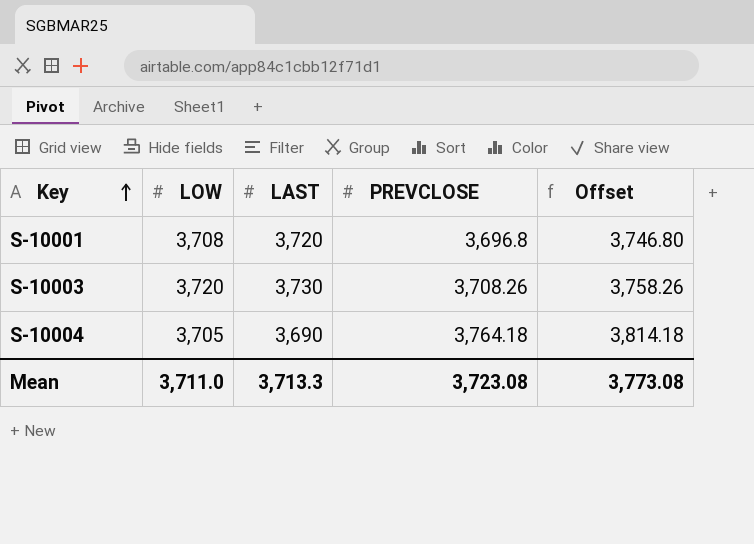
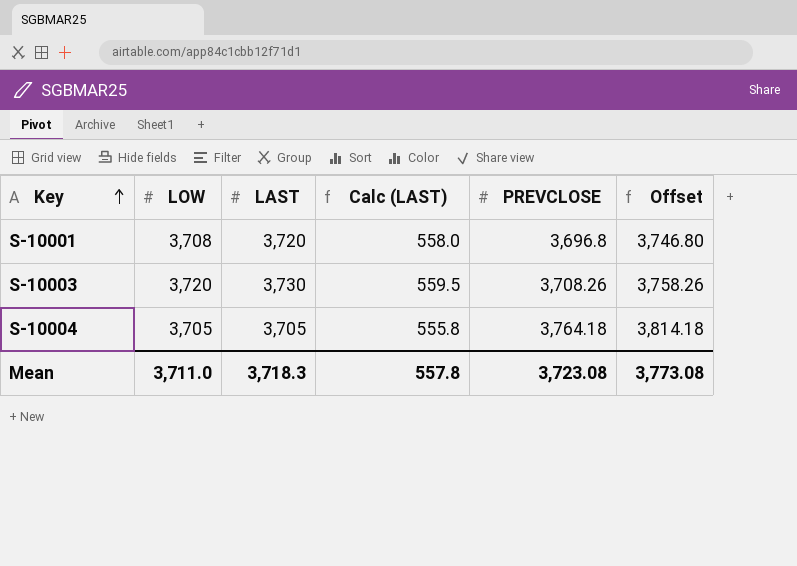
column Calc (LAST) | formula: none -> [LAST] * 0.15
S-10004 | LAST: 3,690 -> 3,705
Mean | LAST: 3,713.3 -> 3,718.3

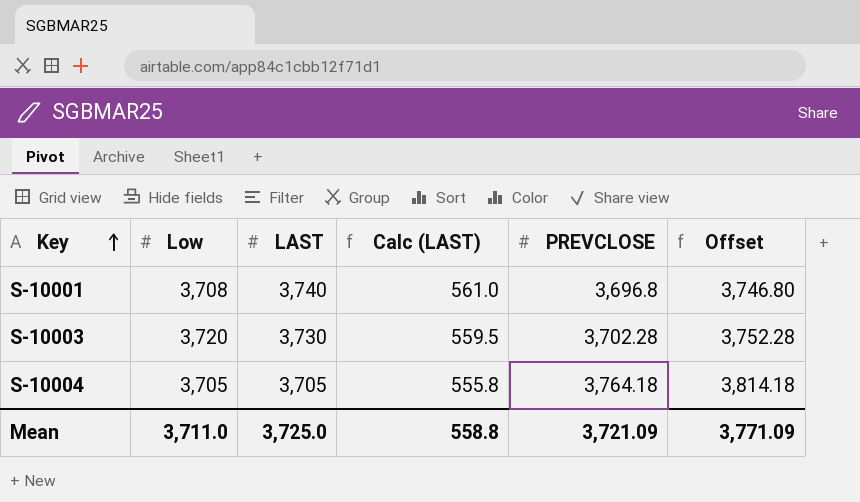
column name: LOW -> Low
S-10001 | LAST: 3,720 -> 3,740
S-10001 | Calc (LAST): 558.0 -> 561.0
S-10003 | PREVCLOSE: 3,708.26 -> 3,702.28
S-10003 | Offset: 3,758.26 -> 3,752.28
Mean | LAST: 3,718.3 -> 3,725.0
Mean | Calc (LAST): 557.8 -> 558.8
Mean | PREVCLOSE: 3,723.08 -> 3,721.09
Mean | Offset: 3,773.08 -> 3,771.09

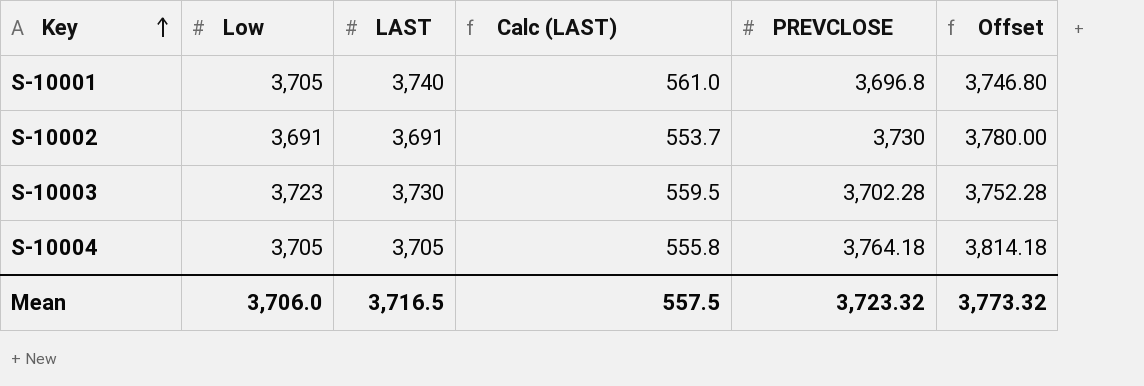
S-10001 | Low: 3,708 -> 3,705
row S-10002: none -> 3,691 | 3,691 | 553.7 | 3,730 | 3,780.00
S-10003 | Low: 3,720 -> 3,723
Mean | Low: 3,711.0 -> 3,706.0
Mean | LAST: 3,725.0 -> 3,716.5
Mean | Calc (LAST): 558.8 -> 557.5
Mean | PREVCLOSE: 3,721.09 -> 3,723.32
Mean | Offset: 3,771.09 -> 3,773.32

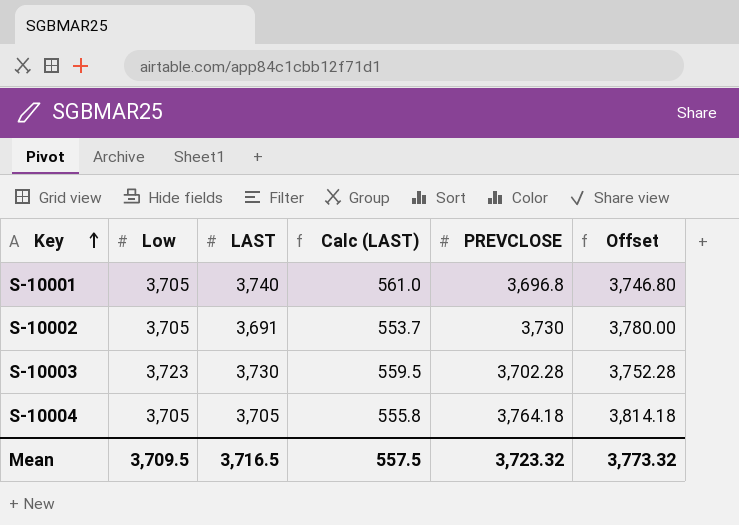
S-10002 | Low: 3,691 -> 3,705
Mean | Low: 3,706.0 -> 3,709.5

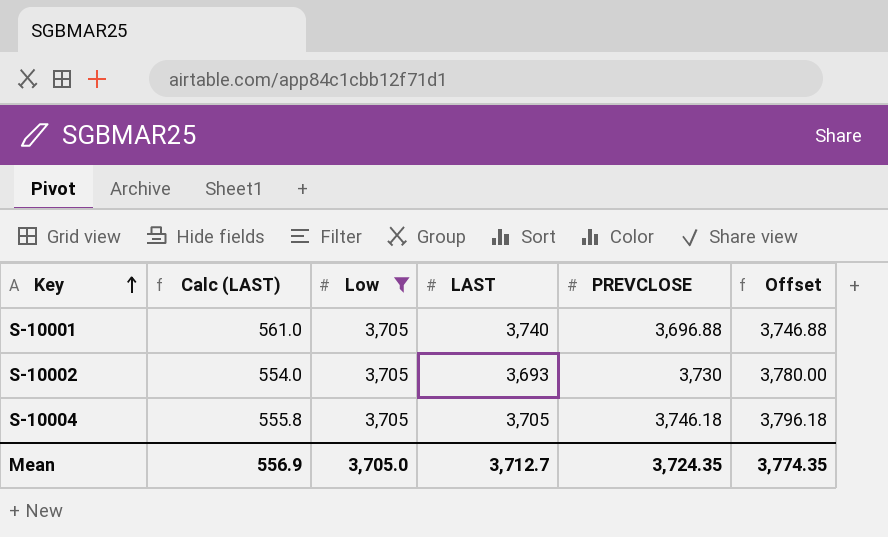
filter: none -> Low = 3,705
column Calc (LAST) | position: 4 -> 2
S-10001 | PREVCLOSE: 3,696.8 -> 3,696.88
S-10001 | Offset: 3,746.80 -> 3,746.88
S-10002 | Calc (LAST): 553.7 -> 554.0
S-10002 | LAST: 3,691 -> 3,693
S-10004 | PREVCLOSE: 3,764.18 -> 3,746.18
S-10004 | Offset: 3,814.18 -> 3,796.18
Mean | Calc (LAST): 557.5 -> 556.9
Mean | Low: 3,709.5 -> 3,705.0
Mean | LAST: 3,716.5 -> 3,712.7
Mean | PREVCLOSE: 3,723.32 -> 3,724.35
Mean | Offset: 3,773.32 -> 3,774.35

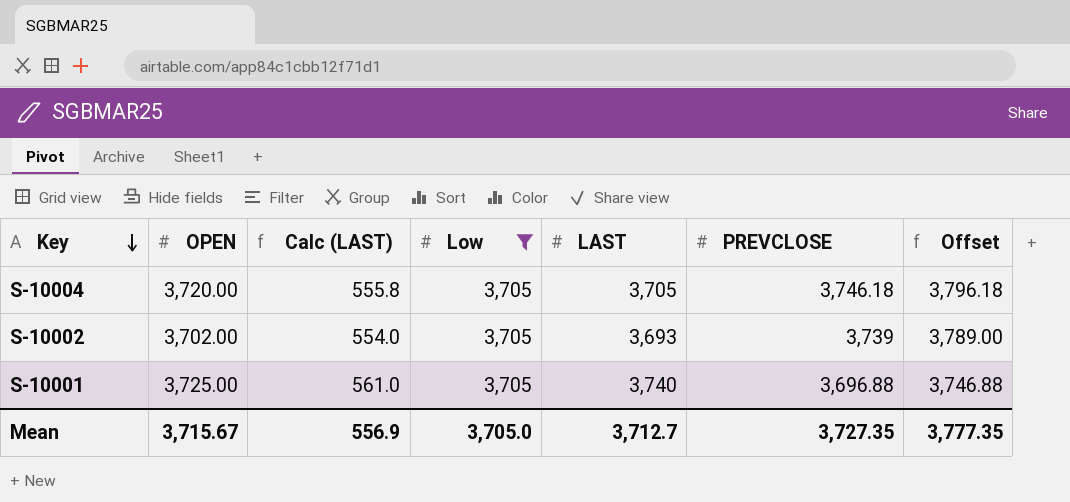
row order: Key ascending -> Key descending
column OPEN | position: none -> 2
S-10002 | PREVCLOSE: 3,730 -> 3,739
S-10002 | Offset: 3,780.00 -> 3,789.00
Mean | PREVCLOSE: 3,724.35 -> 3,727.35
Mean | Offset: 3,774.35 -> 3,777.35

